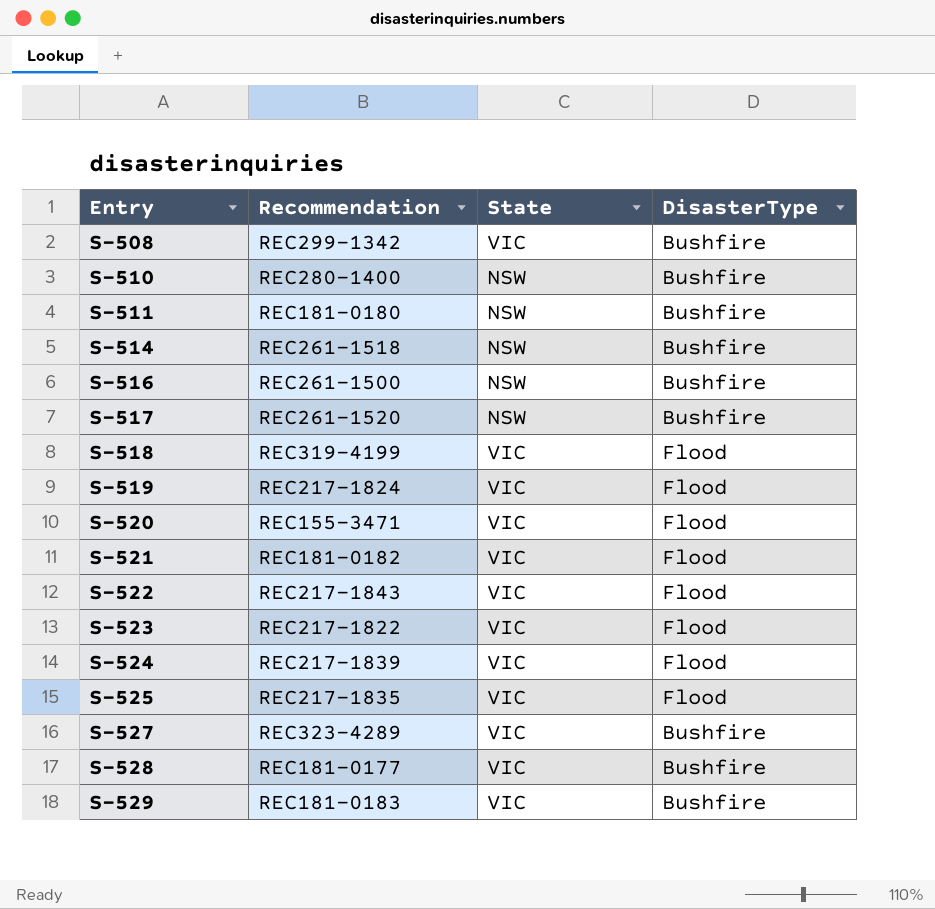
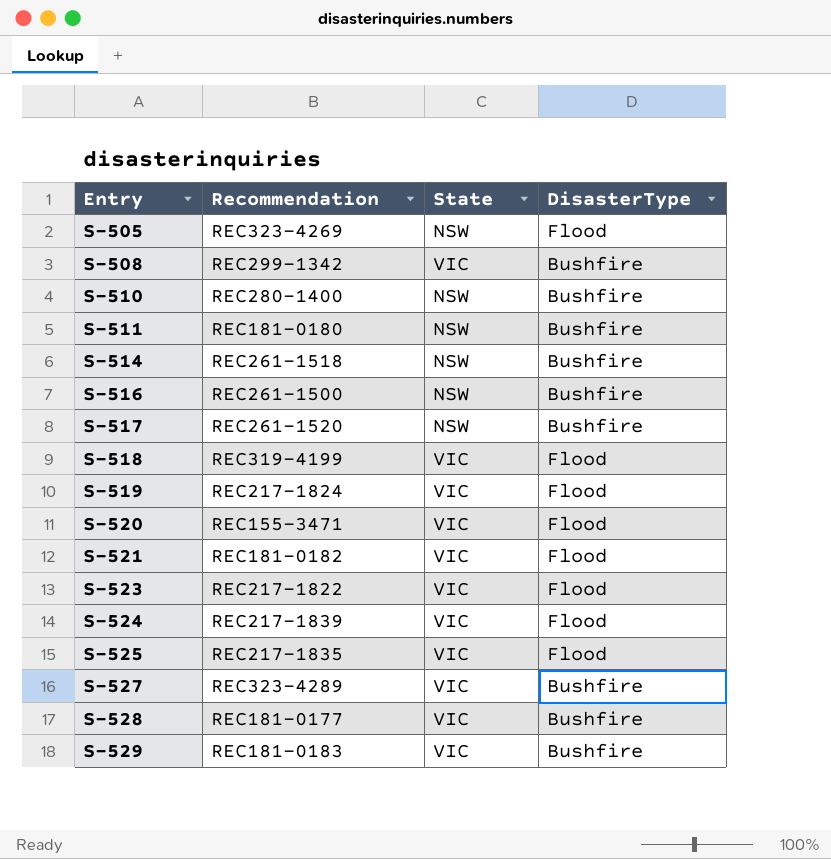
row S-522: REC217-1843 | VIC | Flood -> none
row S-505: none -> REC323-4269 | NSW | Flood

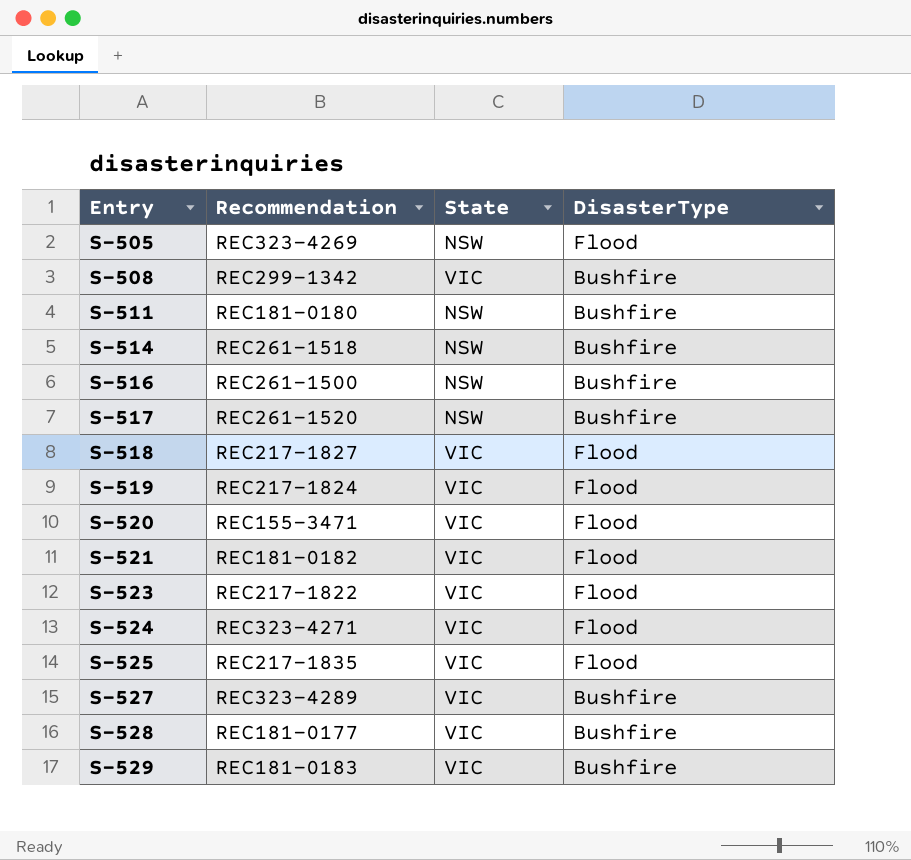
row S-510: REC280-1400 | NSW | Bushfire -> none
S-518 | Recommendation: REC319-4199 -> REC217-1827
S-524 | Recommendation: REC217-1839 -> REC323-4271

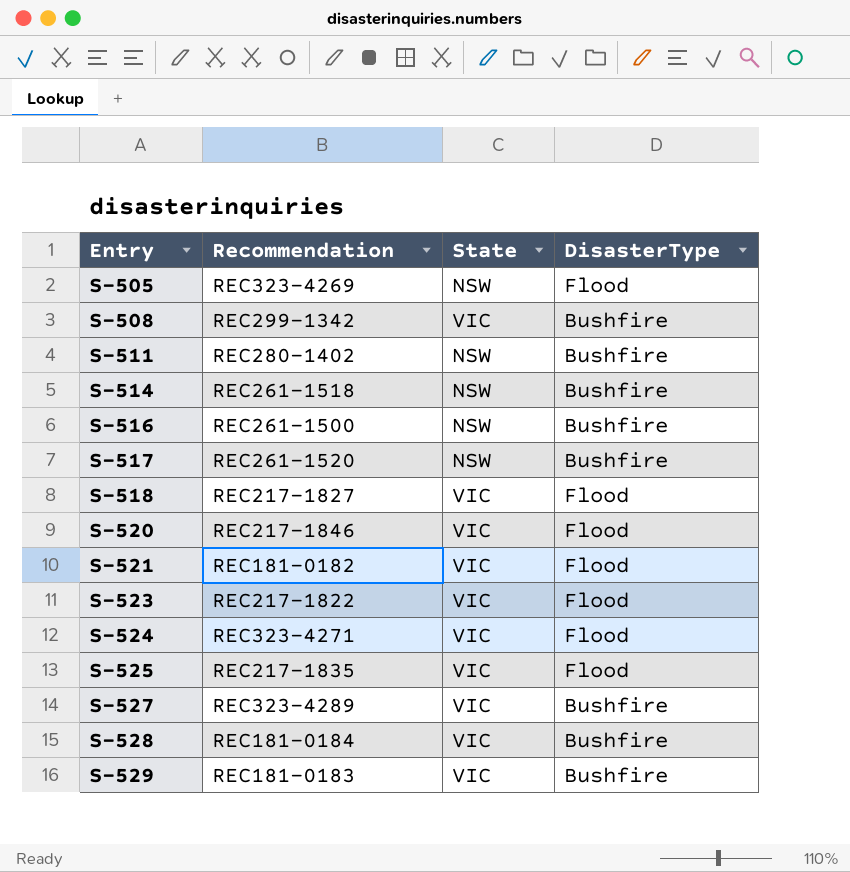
row S-519: REC217-1824 | VIC | Flood -> none
S-511 | Recommendation: REC181-0180 -> REC280-1402
S-520 | Recommendation: REC155-3471 -> REC217-1846
S-528 | Recommendation: REC181-0177 -> REC181-0184

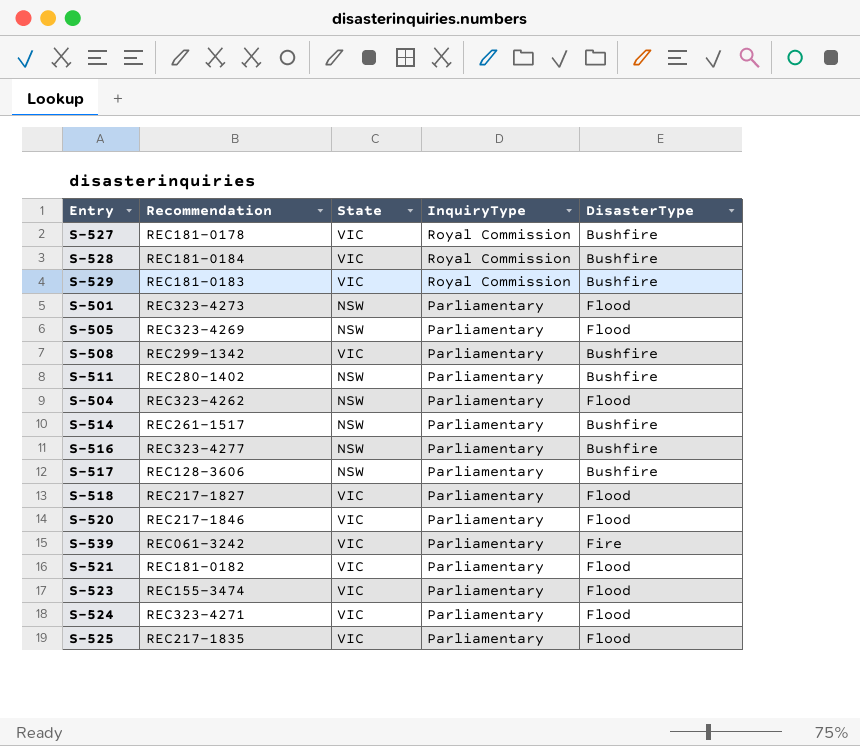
row order: Entry ascending -> InquiryType descending
column InquiryType | position: none -> 4
S-527 | Recommendation: REC323-4289 -> REC181-0178
row S-501: none -> REC323-4273 | NSW | Parliamentary | Flood
row S-504: none -> REC323-4262 | NSW | Parliamentary | Flood
S-514 | Recommendation: REC261-1518 -> REC261-1517
S-516 | Recommendation: REC261-1500 -> REC323-4277
S-517 | Recommendation: REC261-1520 -> REC128-3606
row S-539: none -> REC061-3242 | VIC | Parliamentary | Fire
S-523 | Recommendation: REC217-1822 -> REC155-3474

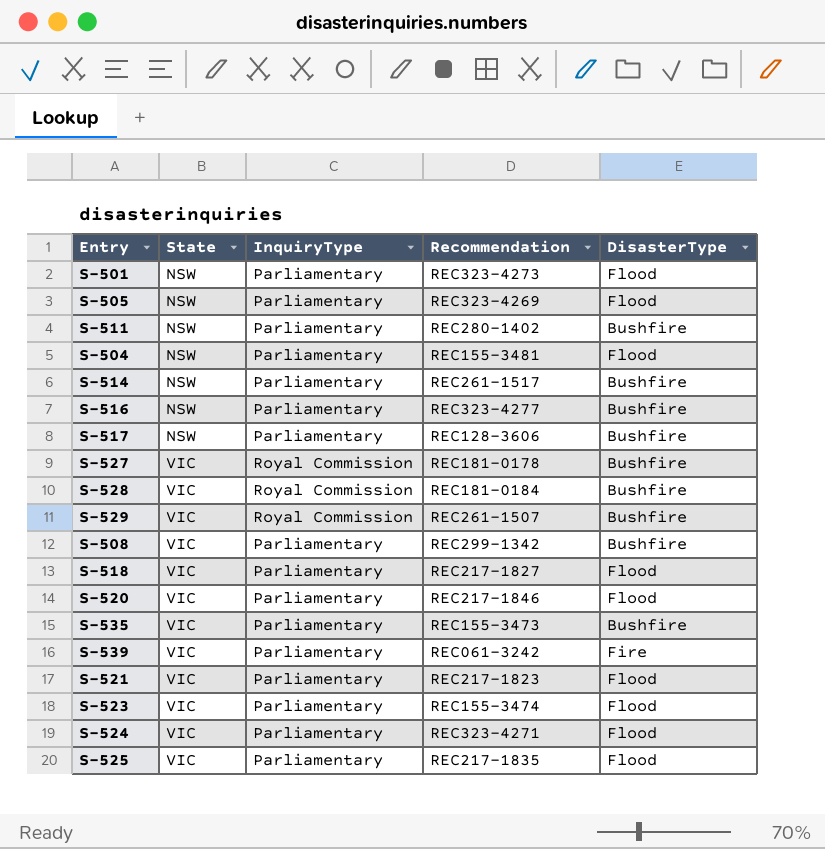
row order: InquiryType descending -> State ascending
column Recommendation | position: 2 -> 4
S-504 | Recommendation: REC323-4262 -> REC155-3481
S-529 | Recommendation: REC181-0183 -> REC261-1507
row S-535: none -> VIC | Parliamentary | REC155-3473 | Bushfire
S-521 | Recommendation: REC181-0182 -> REC217-1823

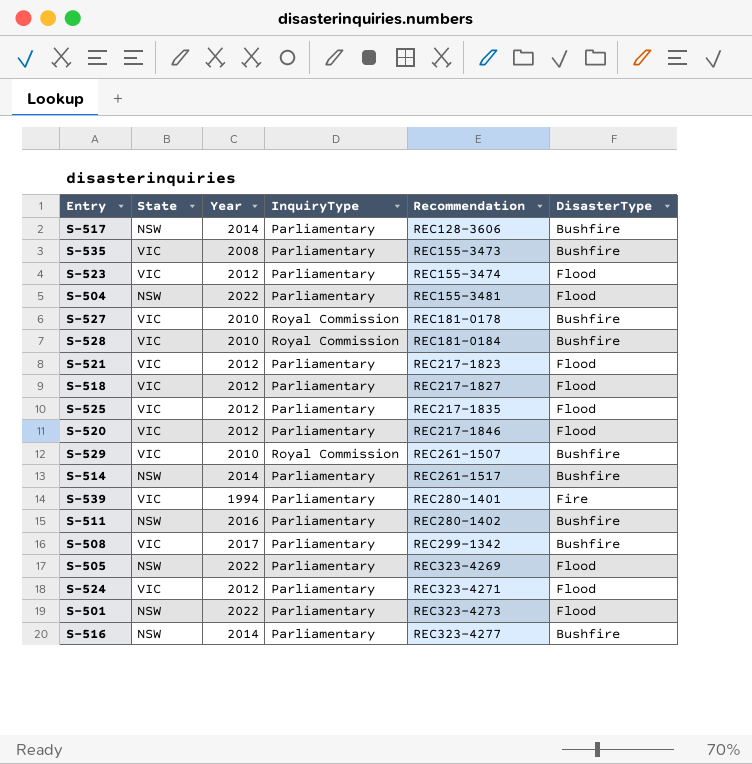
row order: State ascending -> Recommendation ascending
column Year | position: none -> 3
S-539 | Recommendation: REC061-3242 -> REC280-1401

